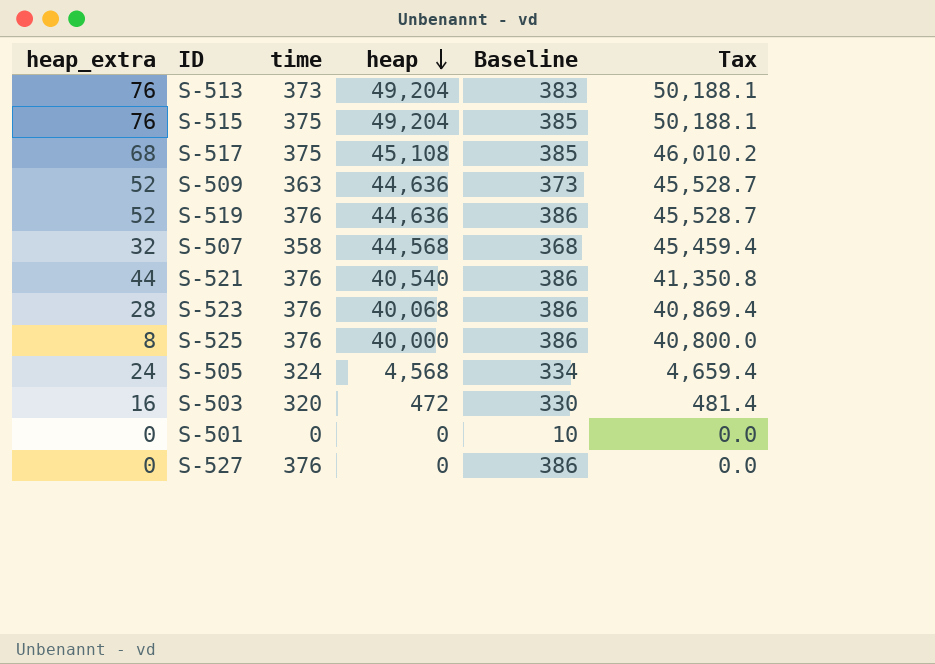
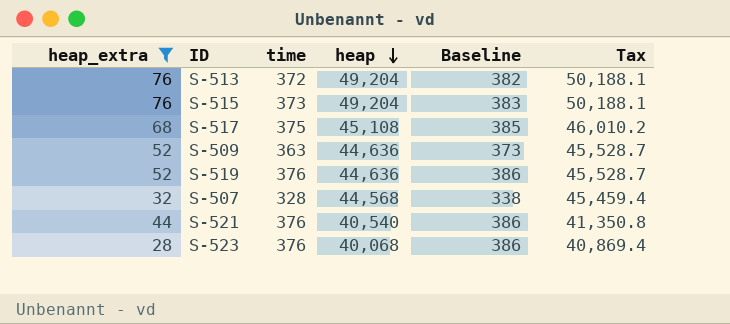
filter: none -> heap_extra >= 28
S-513 | time: 373 -> 372
S-513 | Baseline: 383 -> 382
S-515 | time: 375 -> 373
S-515 | Baseline: 385 -> 383
S-507 | time: 358 -> 328
S-507 | Baseline: 368 -> 338

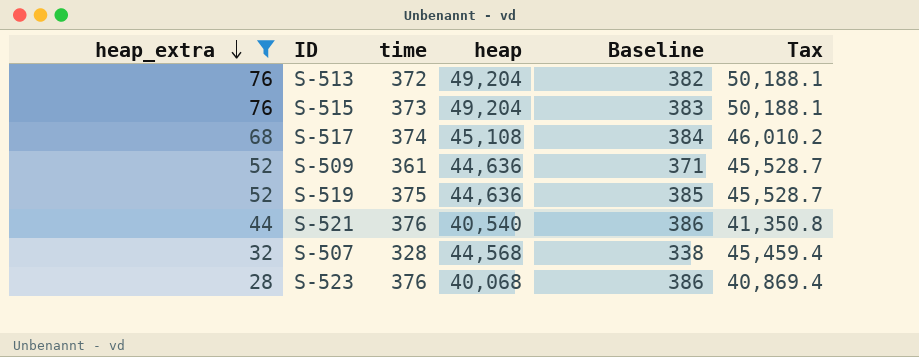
row order: heap descending -> heap_extra descending
S-517 | time: 375 -> 374
S-517 | Baseline: 385 -> 384
S-509 | time: 363 -> 361
S-509 | Baseline: 373 -> 371
S-519 | time: 376 -> 375
S-519 | Baseline: 386 -> 385

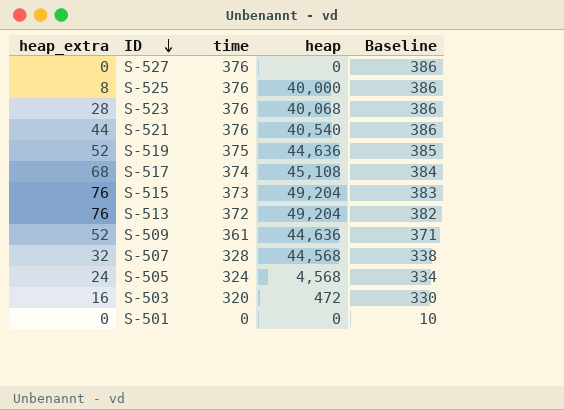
filter: heap_extra >= 28 -> none
row order: heap_extra descending -> ID descending
column Tax | formula: [heap] * 1.02 -> none

